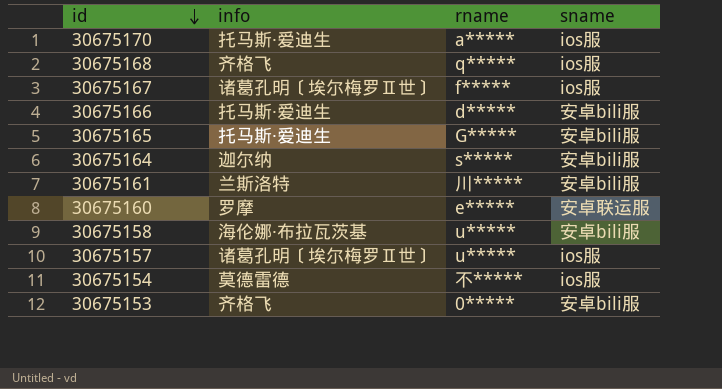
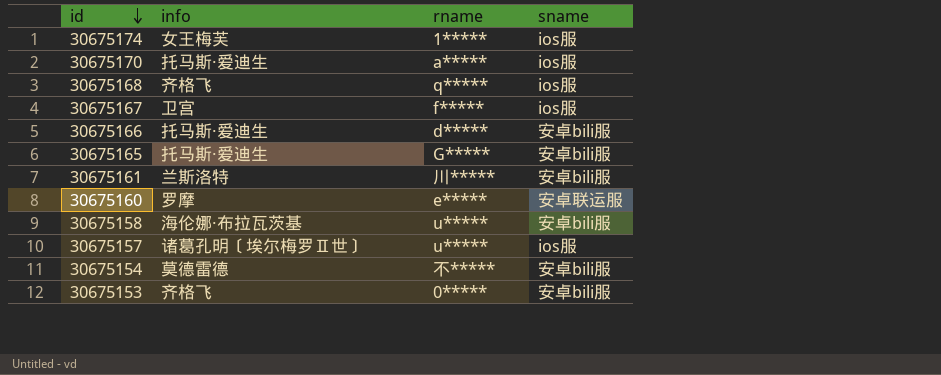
row 30675164: 迦尔纳 | s***** | 安卓bili服 -> none
row 30675174: none -> 女王梅芙 | 1***** | ios服
30675167 | info: 诸葛孔明〔埃尔梅罗Ⅱ世〕 -> 卫宫
30675154 | sname: ios服 -> 安卓bili服

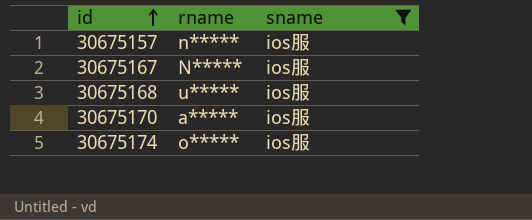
filter: none -> sname = ios服
row order: id descending -> id ascending
column info | position: 2 -> none
30675157 | rname: u***** -> n*****
30675167 | rname: f***** -> N*****
30675168 | rname: q***** -> u*****
30675174 | rname: 1***** -> o*****

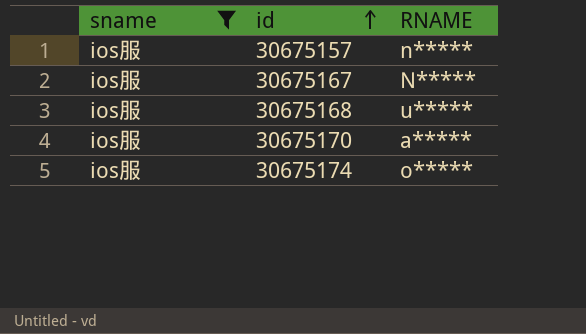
column sname | position: 3 -> 1
column name: rname -> RNAME

